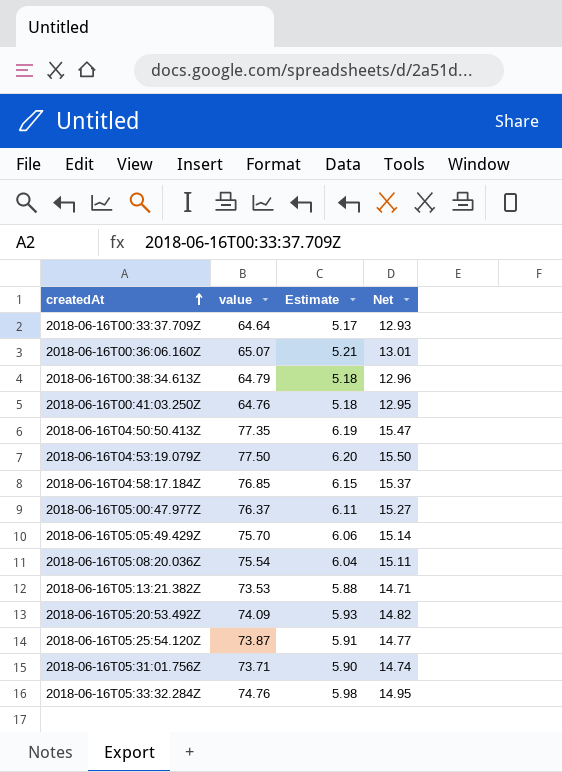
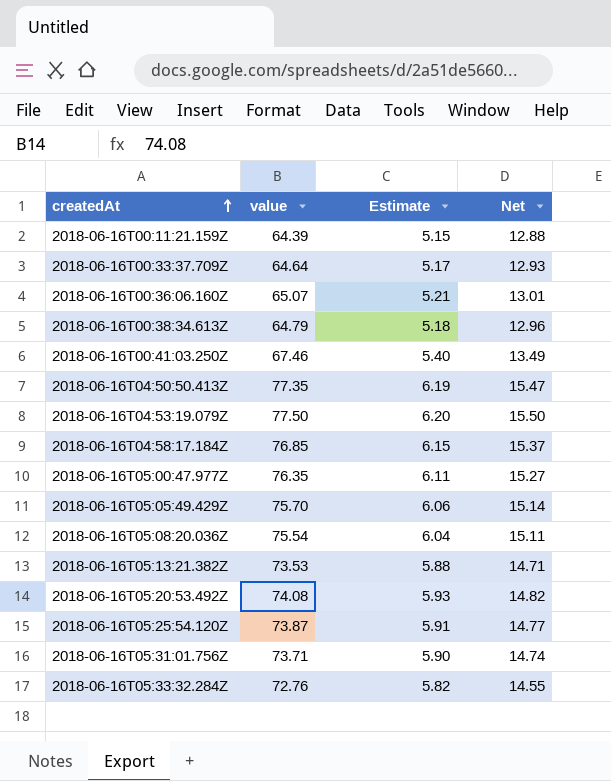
row 2018-06-16T00:11:21.159Z: none -> 64.39 | 5.15 | 12.88
2018-06-16T00:41:03.250Z | value: 64.76 -> 67.46
2018-06-16T00:41:03.250Z | Estimate: 5.18 -> 5.40
2018-06-16T00:41:03.250Z | Net: 12.95 -> 13.49
2018-06-16T05:00:47.977Z | value: 76.37 -> 76.35
2018-06-16T05:20:53.492Z | value: 74.09 -> 74.08
2018-06-16T05:33:32.284Z | value: 74.76 -> 72.76
2018-06-16T05:33:32.284Z | Estimate: 5.98 -> 5.82
2018-06-16T05:33:32.284Z | Net: 14.95 -> 14.55

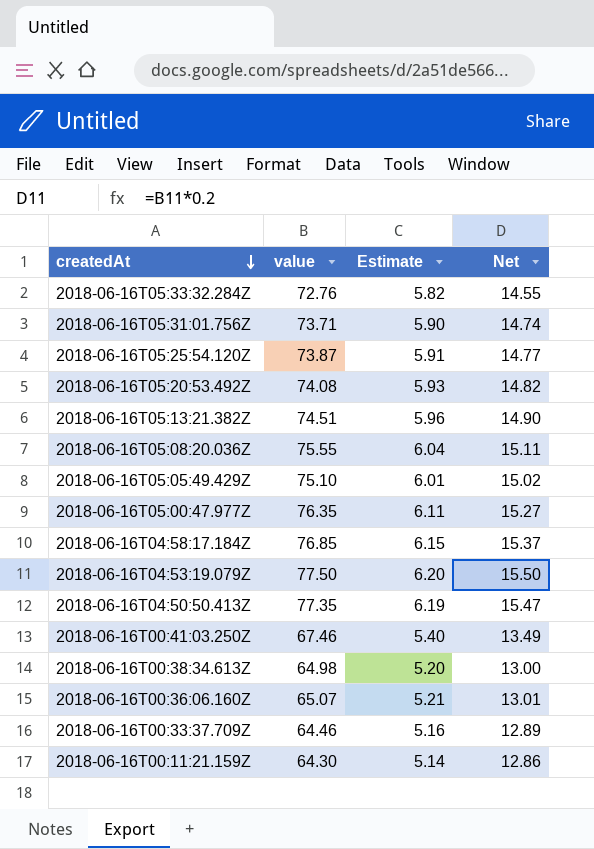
row order: createdAt ascending -> createdAt descending
2018-06-16T05:13:21.382Z | value: 73.53 -> 74.51
2018-06-16T05:13:21.382Z | Estimate: 5.88 -> 5.96
2018-06-16T05:13:21.382Z | Net: 14.71 -> 14.90
2018-06-16T05:08:20.036Z | value: 75.54 -> 75.55
2018-06-16T05:05:49.429Z | value: 75.70 -> 75.10
2018-06-16T05:05:49.429Z | Estimate: 6.06 -> 6.01
2018-06-16T05:05:49.429Z | Net: 15.14 -> 15.02
2018-06-16T00:38:34.613Z | value: 64.79 -> 64.98
2018-06-16T00:38:34.613Z | Estimate: 5.18 -> 5.20
2018-06-16T00:38:34.613Z | Net: 12.96 -> 13.00
2018-06-16T00:33:37.709Z | value: 64.64 -> 64.46
2018-06-16T00:33:37.709Z | Estimate: 5.17 -> 5.16
2018-06-16T00:33:37.709Z | Net: 12.93 -> 12.89
2018-06-16T00:11:21.159Z | value: 64.39 -> 64.30
2018-06-16T00:11:21.159Z | Estimate: 5.15 -> 5.14
2018-06-16T00:11:21.159Z | Net: 12.88 -> 12.86

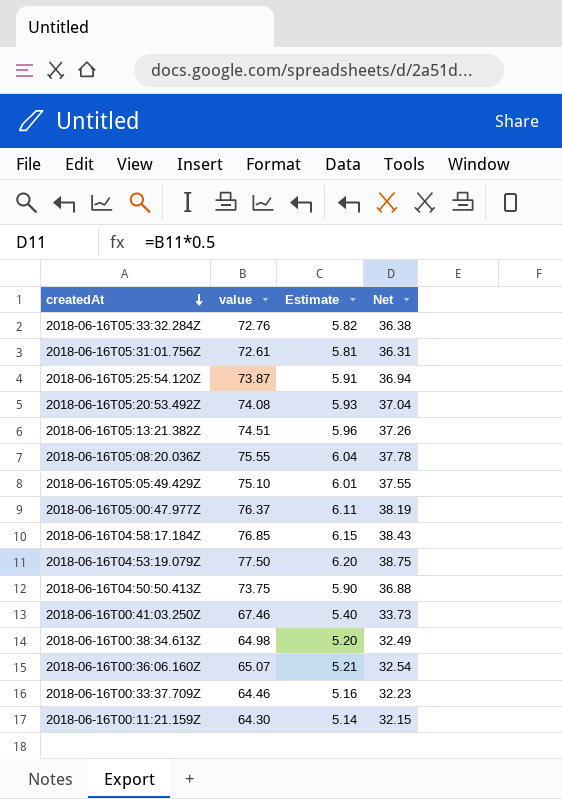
column Net | formula: [value] * 0.2 -> [value] * 0.5
2018-06-16T05:31:01.756Z | value: 73.71 -> 72.61
2018-06-16T05:31:01.756Z | Estimate: 5.90 -> 5.81
2018-06-16T05:00:47.977Z | value: 76.35 -> 76.37
2018-06-16T04:50:50.413Z | value: 77.35 -> 73.75
2018-06-16T04:50:50.413Z | Estimate: 6.19 -> 5.90

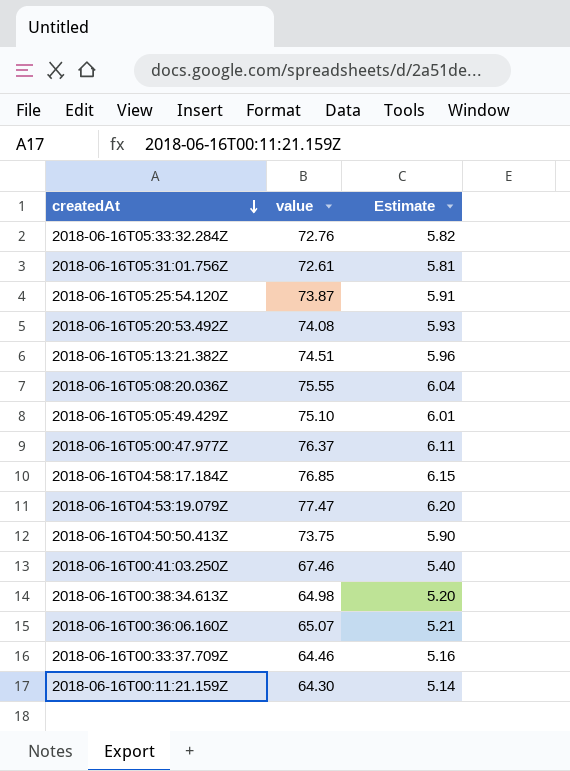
column Net | formula: [value] * 0.5 -> none
2018-06-16T04:53:19.079Z | value: 77.50 -> 77.47

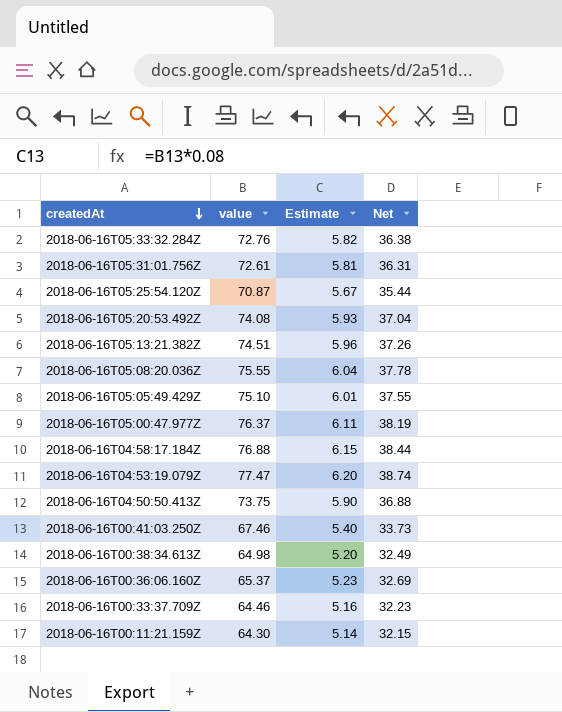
column Net | formula: none -> [value] * 0.5
2018-06-16T05:25:54.120Z | value: 73.87 -> 70.87
2018-06-16T05:25:54.120Z | Estimate: 5.91 -> 5.67
2018-06-16T04:58:17.184Z | value: 76.85 -> 76.88
2018-06-16T00:36:06.160Z | value: 65.07 -> 65.37
2018-06-16T00:36:06.160Z | Estimate: 5.21 -> 5.23

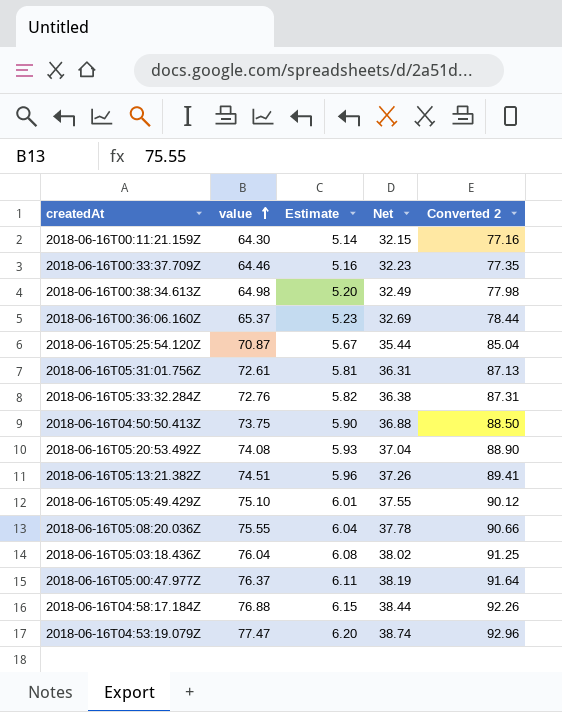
row order: createdAt descending -> value ascending
column Converted 2 | formula: none -> [value] * 1.2
row 2018-06-16T00:41:03.250Z: 67.46 | 5.40 | 33.73 -> none
row 2018-06-16T05:03:18.436Z: none -> 76.04 | 6.08 | 38.02 | 91.25

